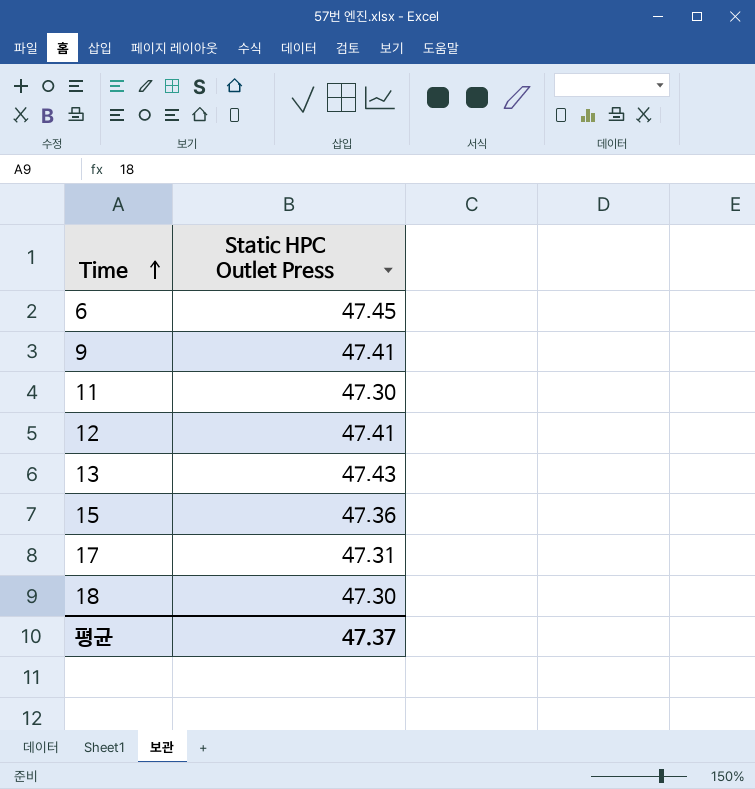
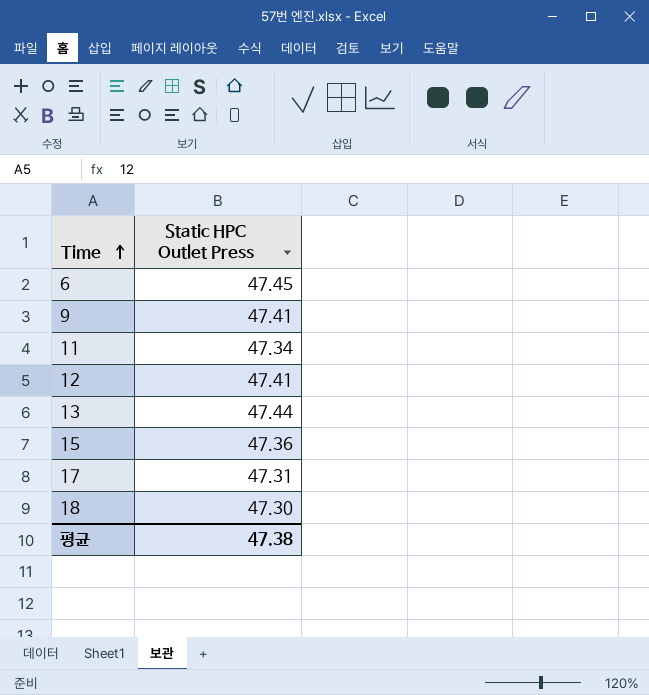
11 | Static HPC Outlet Press: 47.30 -> 47.34
13 | Static HPC Outlet Press: 47.43 -> 47.44
평균 | Static HPC Outlet Press: 47.37 -> 47.38

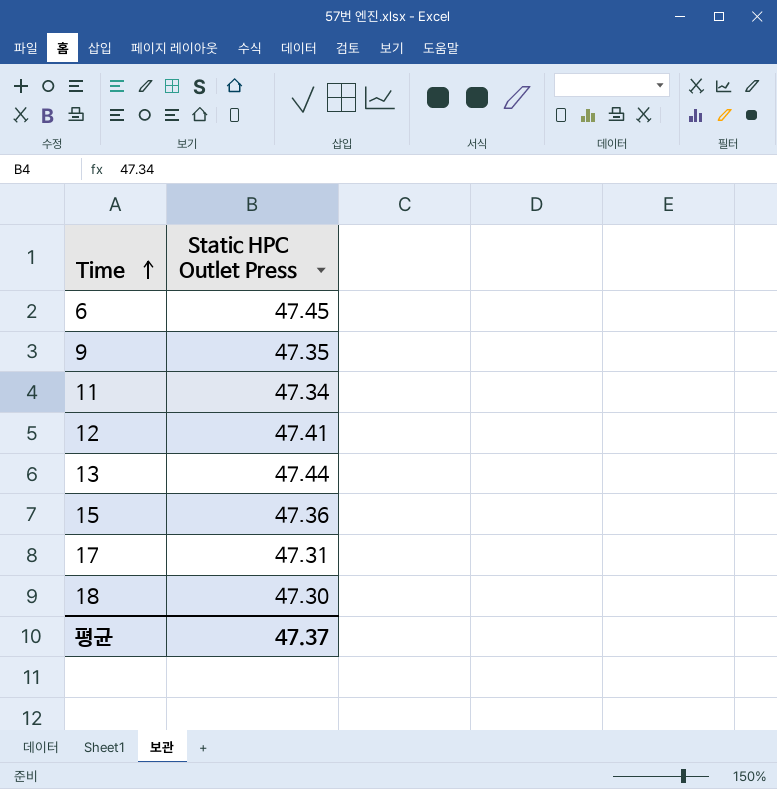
9 | Static HPC Outlet Press: 47.41 -> 47.35
평균 | Static HPC Outlet Press: 47.38 -> 47.37

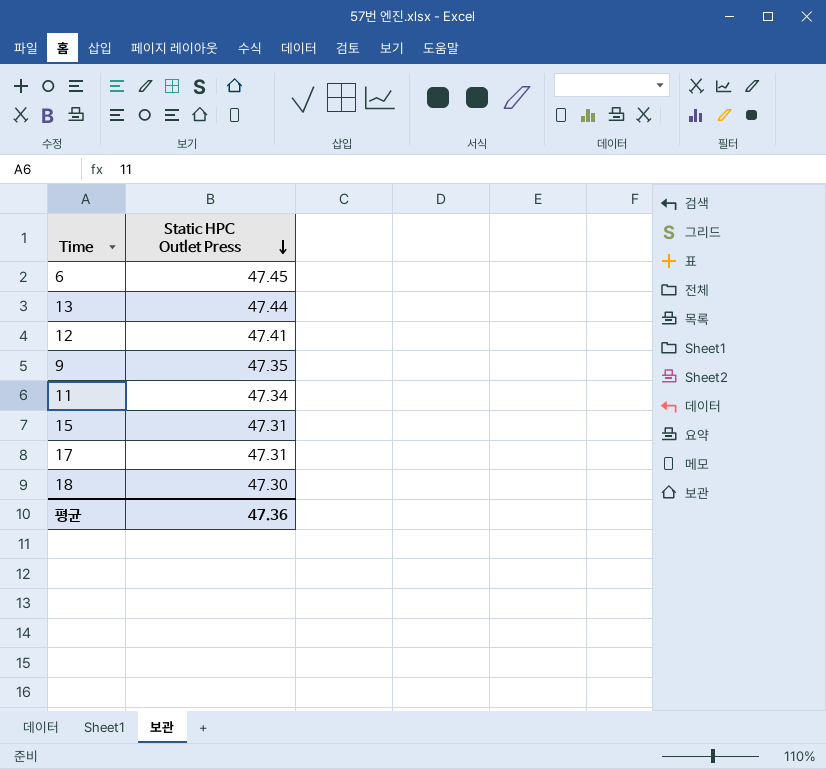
row order: Time ascending -> Static HPC Outlet Press descending
15 | Static HPC Outlet Press: 47.36 -> 47.31
평균 | Static HPC Outlet Press: 47.37 -> 47.36

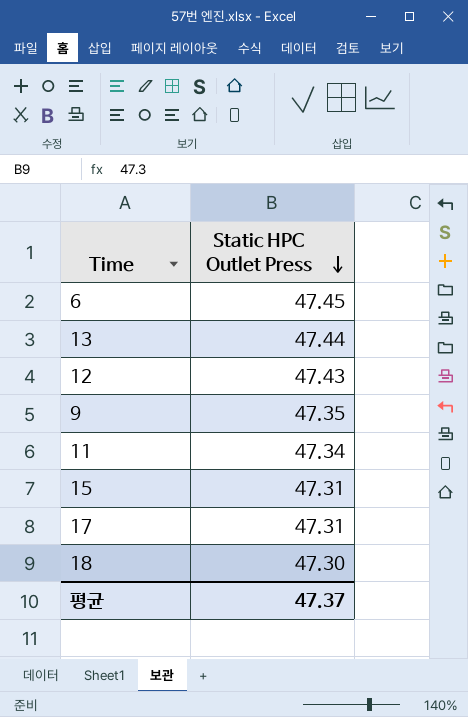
12 | Static HPC Outlet Press: 47.41 -> 47.43
평균 | Static HPC Outlet Press: 47.36 -> 47.37

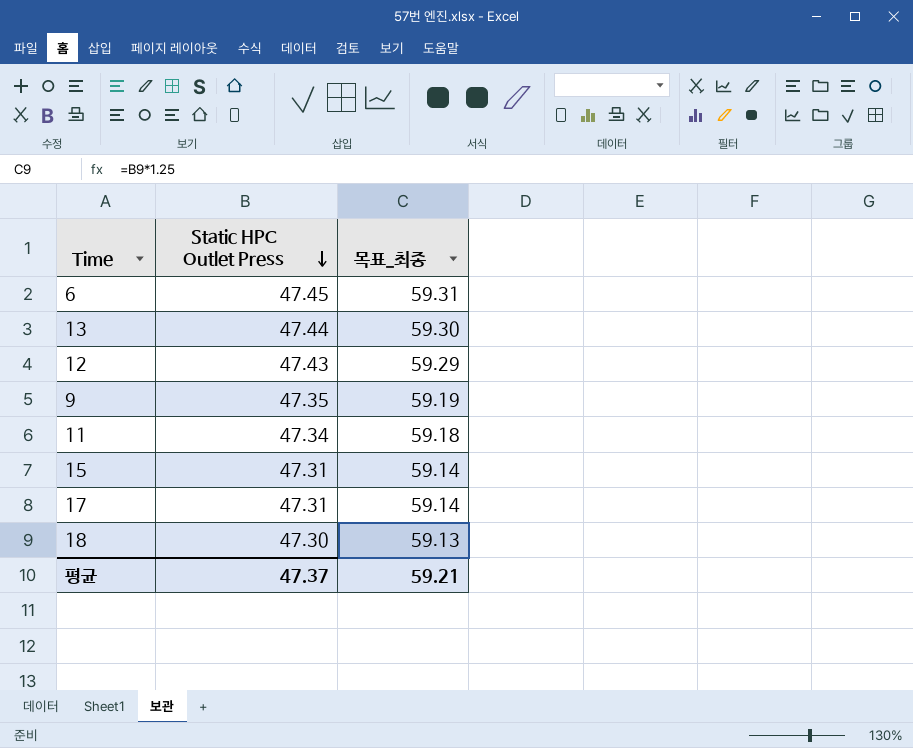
column 목표_최종 | formula: none -> [Static HPC Outlet Press] * 1.25

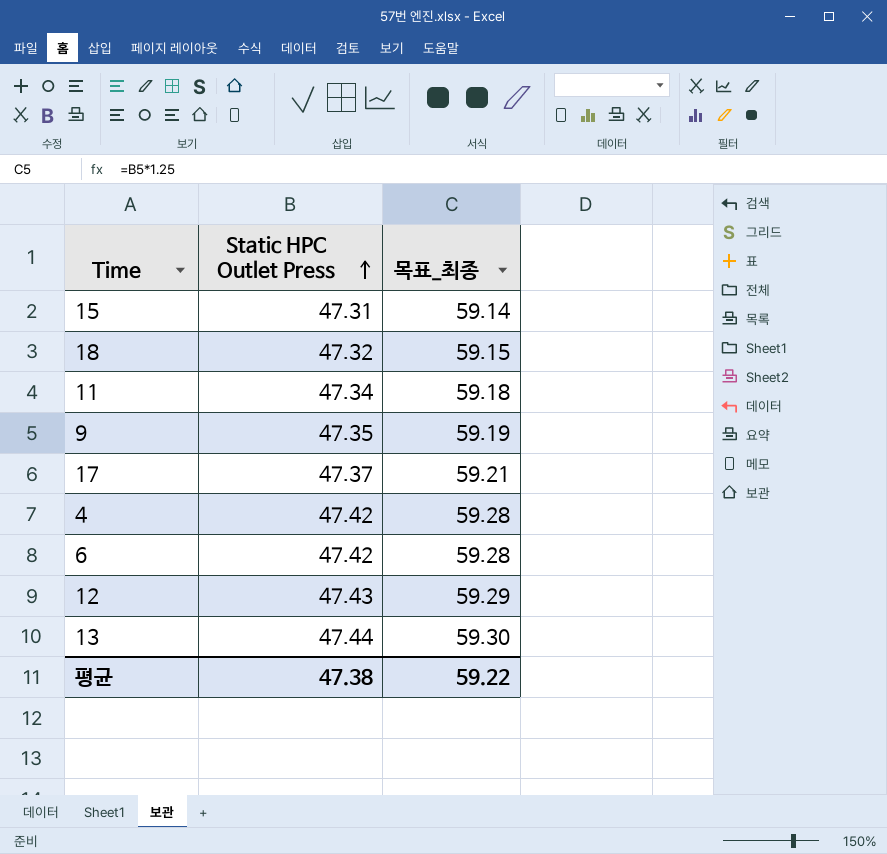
row order: Static HPC Outlet Press descending -> Static HPC Outlet Press ascending
18 | Static HPC Outlet Press: 47.30 -> 47.32
18 | 목표_최종: 59.13 -> 59.15
17 | Static HPC Outlet Press: 47.31 -> 47.37
17 | 목표_최종: 59.14 -> 59.21
row 4: none -> 47.42 | 59.28
6 | Static HPC Outlet Press: 47.45 -> 47.42
6 | 목표_최종: 59.31 -> 59.28
평균 | Static HPC Outlet Press: 47.37 -> 47.38
평균 | 목표_최종: 59.21 -> 59.22

